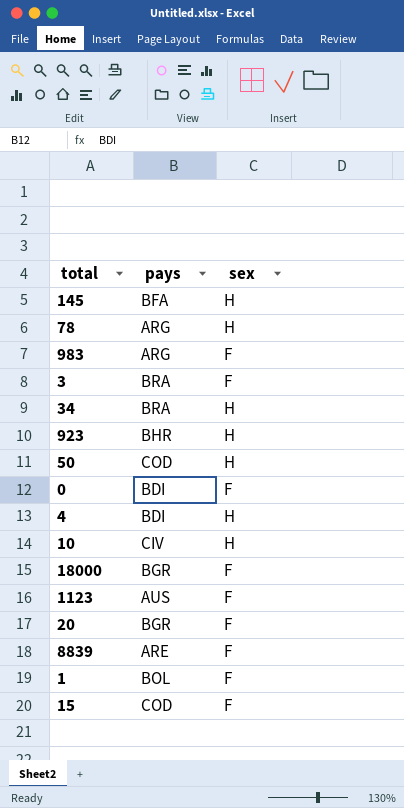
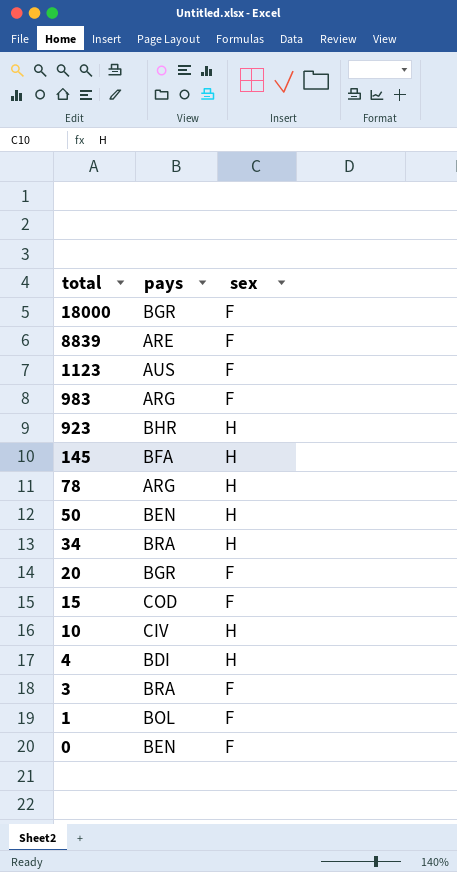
row order: none -> total descending
50 | pays: COD -> BEN
0 | pays: BDI -> BEN

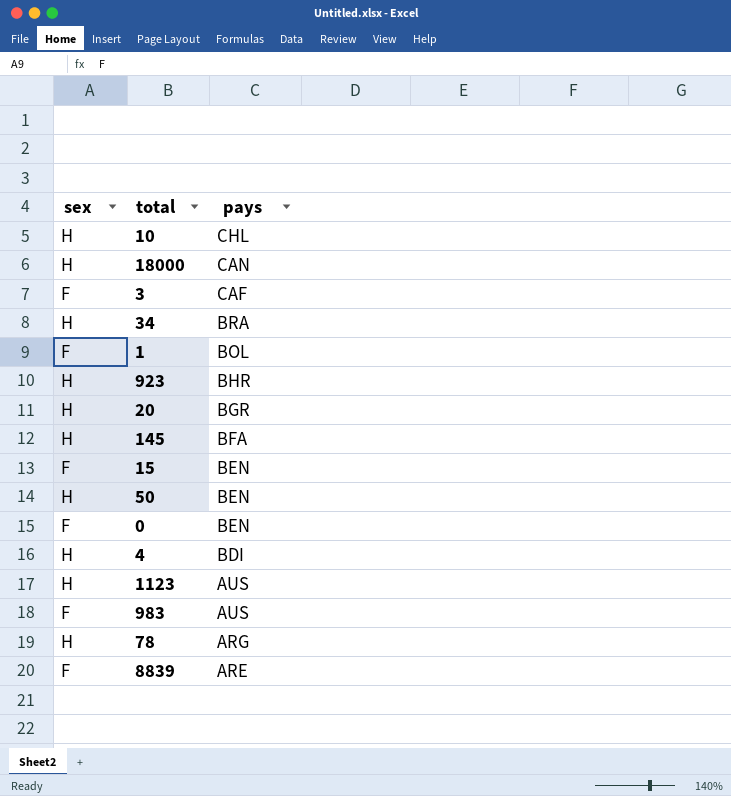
row order: total descending -> pays descending
column sex | position: 3 -> 1
10 | pays: CIV -> CHL
18000 | sex: F -> H
18000 | pays: BGR -> CAN
3 | pays: BRA -> CAF
20 | sex: F -> H
15 | pays: COD -> BEN
1123 | sex: F -> H
983 | pays: ARG -> AUS

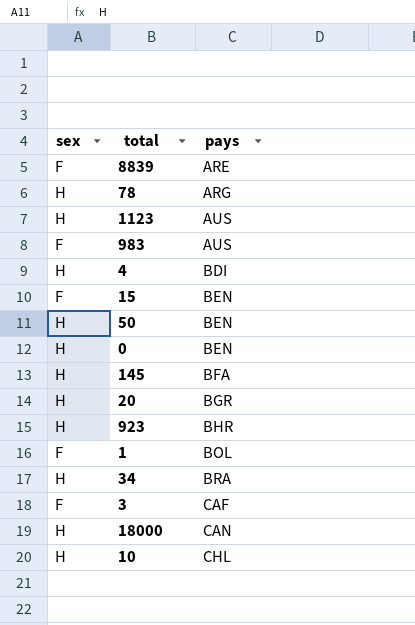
row order: pays descending -> pays ascending
0 | sex: F -> H

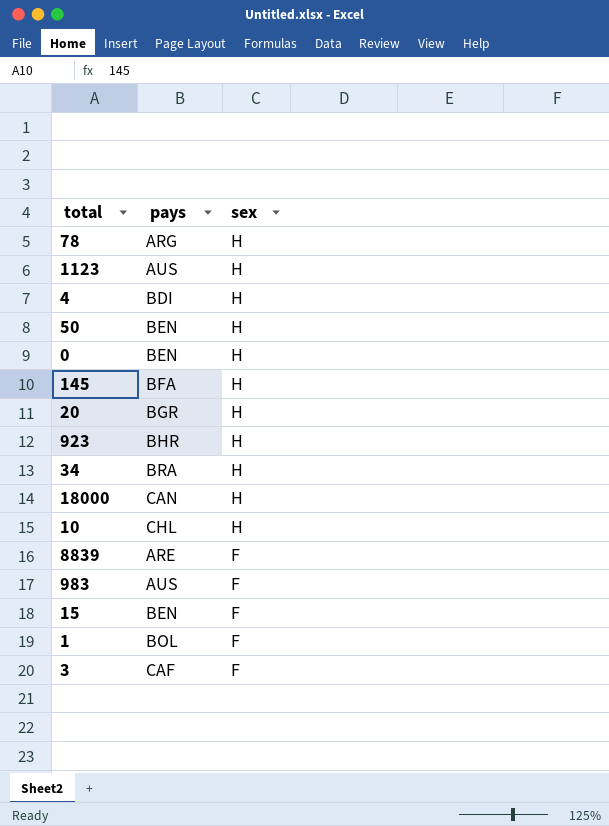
row order: pays ascending -> sex descending
column sex | position: 1 -> 3

